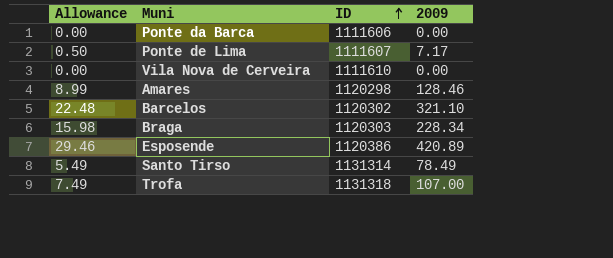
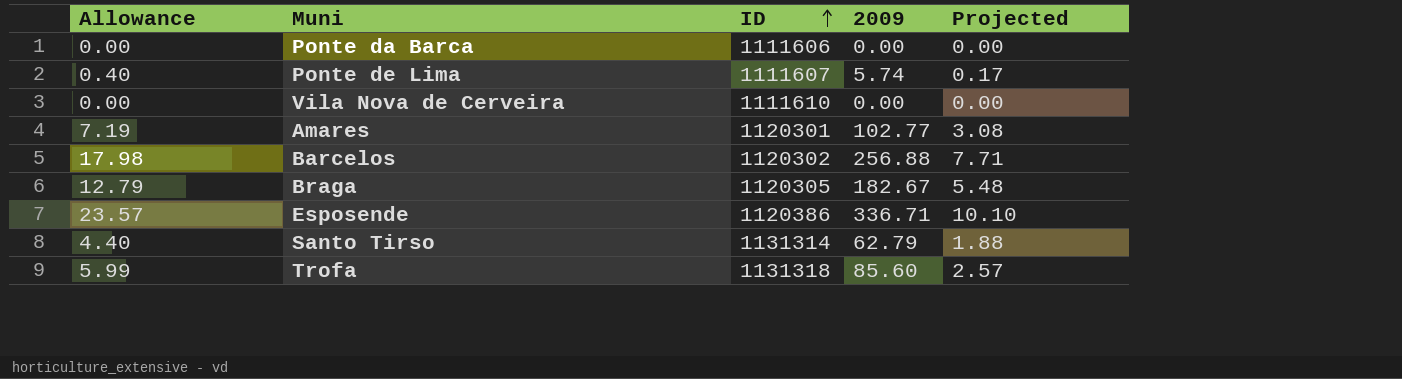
column Projected | formula: none -> [2009] * 0.03
Ponte de Lima | Allowance: 0.50 -> 0.40
Ponte de Lima | 2009: 7.17 -> 5.74
Amares | Allowance: 8.99 -> 7.19
Amares | ID: 1120298 -> 1120301
Amares | 2009: 128.46 -> 102.77
Barcelos | Allowance: 22.48 -> 17.98
Barcelos | 2009: 321.10 -> 256.88
Braga | Allowance: 15.98 -> 12.79
Braga | ID: 1120303 -> 1120305
Braga | 2009: 228.34 -> 182.67
Esposende | Allowance: 29.46 -> 23.57
Esposende | 2009: 420.89 -> 336.71
Santo Tirso | Allowance: 5.49 -> 4.40
Santo Tirso | 2009: 78.49 -> 62.79
Trofa | Allowance: 7.49 -> 5.99
Trofa | 2009: 107.00 -> 85.60

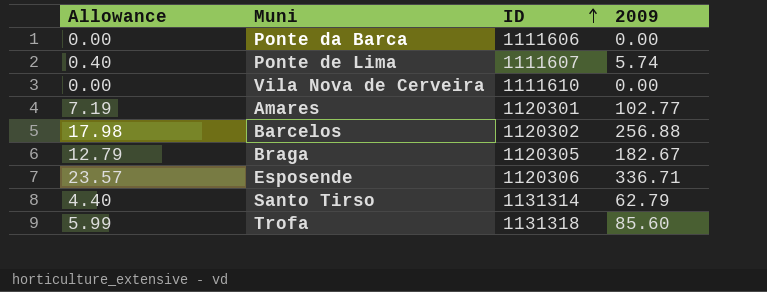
column Projected | formula: [2009] * 0.03 -> none
Esposende | ID: 1120386 -> 1120306

